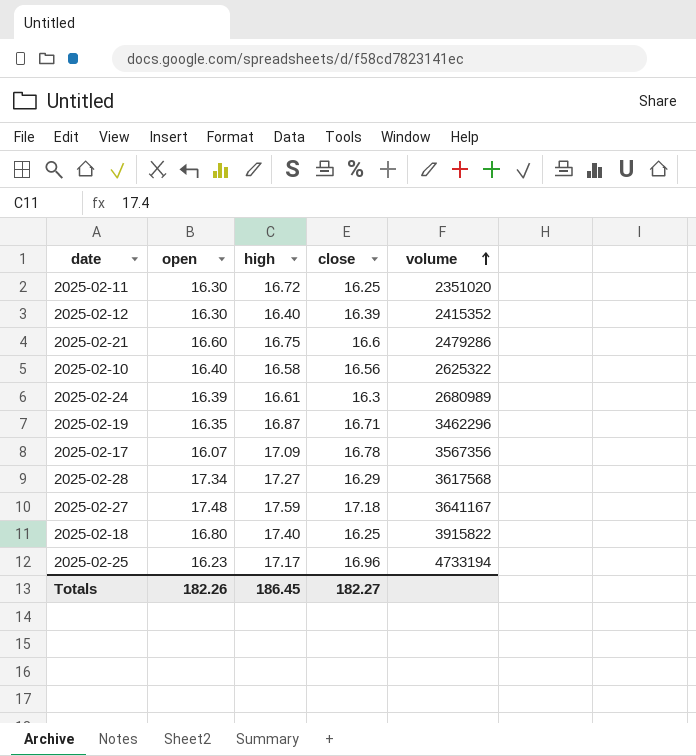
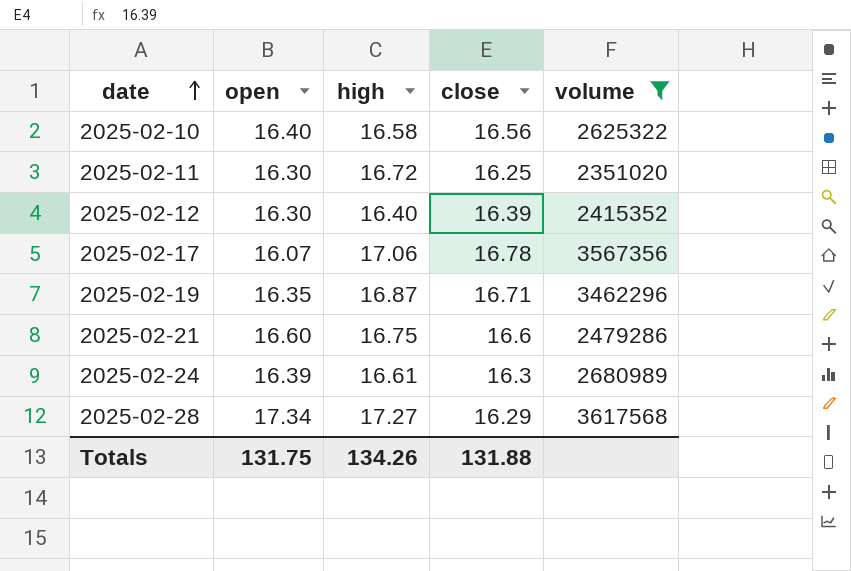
filter: none -> volume <= 3617568
row order: volume ascending -> date ascending
2025-02-17 | high: 17.09 -> 17.06
Totals | open: 182.26 -> 131.75
Totals | high: 186.45 -> 134.26
Totals | close: 182.27 -> 131.88

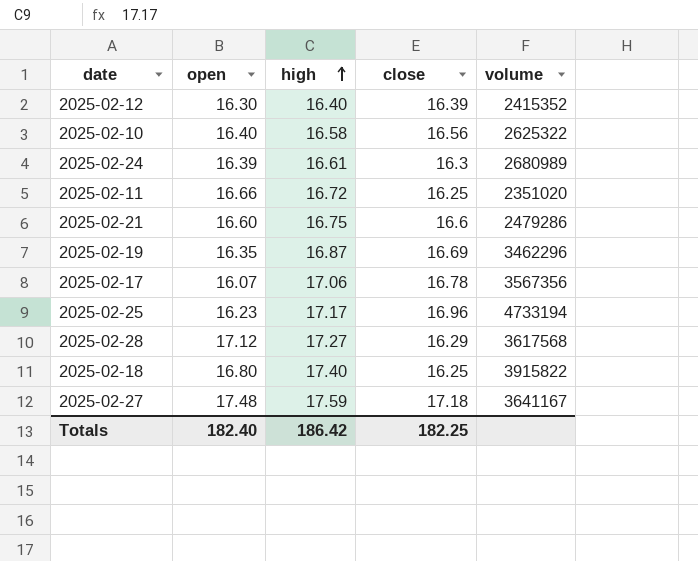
filter: volume <= 3617568 -> none
row order: date ascending -> high ascending
2025-02-11 | open: 16.30 -> 16.66
2025-02-19 | close: 16.71 -> 16.69
2025-02-28 | open: 17.34 -> 17.12
Totals | open: 131.75 -> 182.40
Totals | high: 134.26 -> 186.42
Totals | close: 131.88 -> 182.25

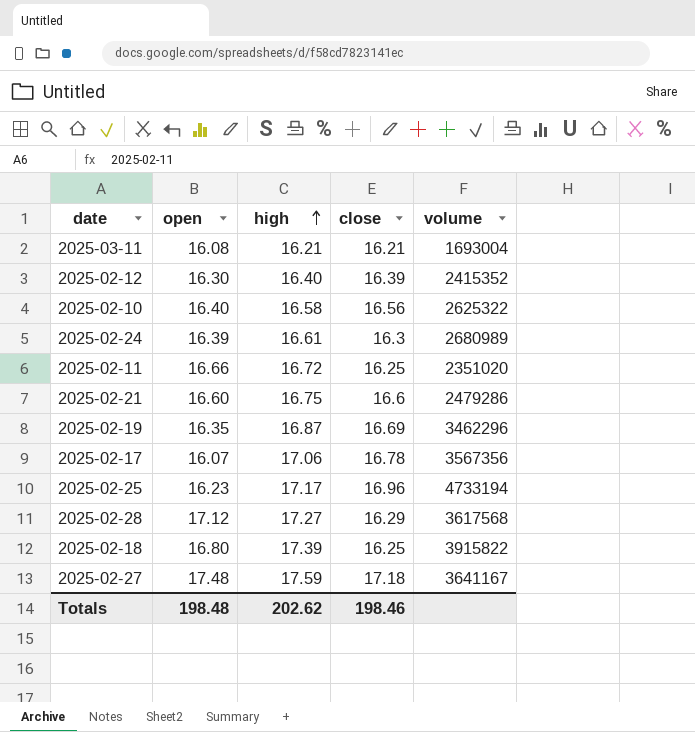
row 2025-03-11: none -> 16.08 | 16.21 | 16.21 | 1693004
2025-02-18 | high: 17.40 -> 17.39
Totals | open: 182.40 -> 198.48
Totals | high: 186.42 -> 202.62
Totals | close: 182.25 -> 198.46

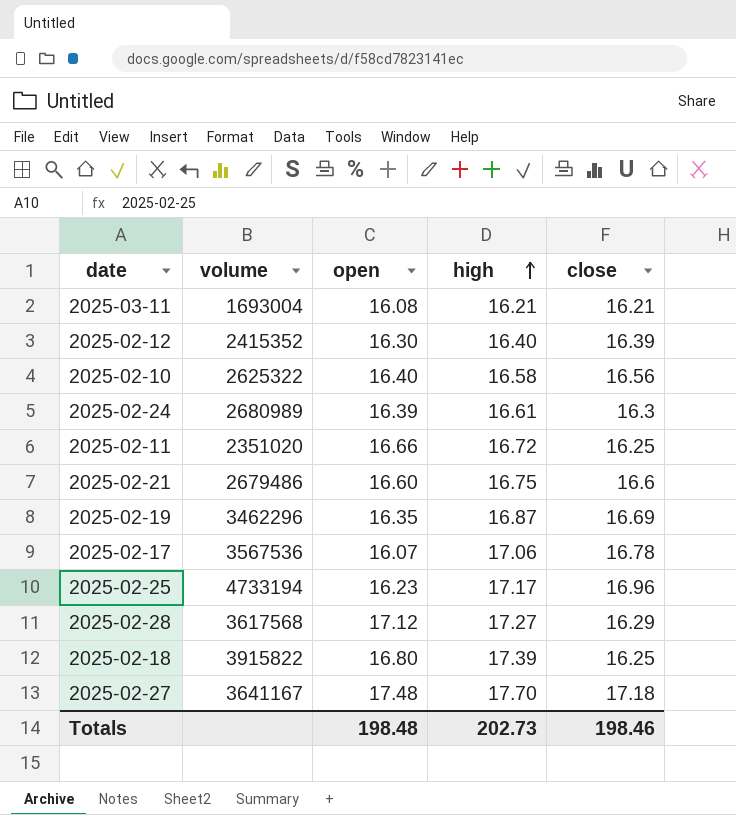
column volume | position: 5 -> 2
2025-02-21 | volume: 2479286 -> 2679486
2025-02-17 | volume: 3567356 -> 3567536
2025-02-27 | high: 17.59 -> 17.70
Totals | high: 202.62 -> 202.73

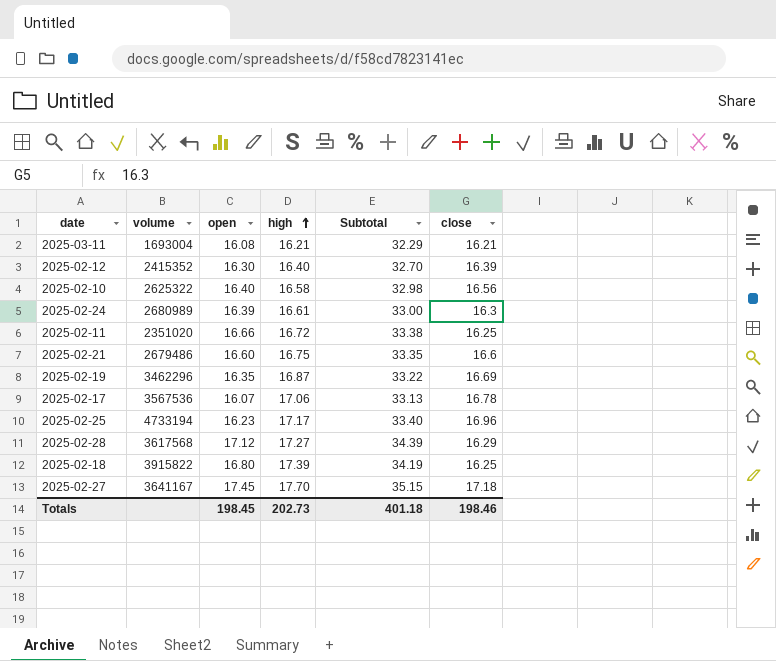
column Subtotal | formula: none -> [open] + [high]
2025-02-27 | open: 17.48 -> 17.45
Totals | open: 198.48 -> 198.45

